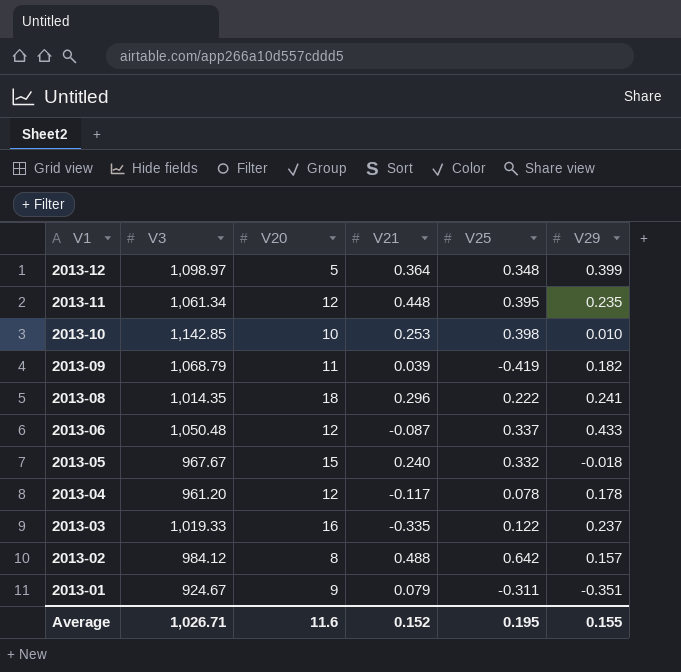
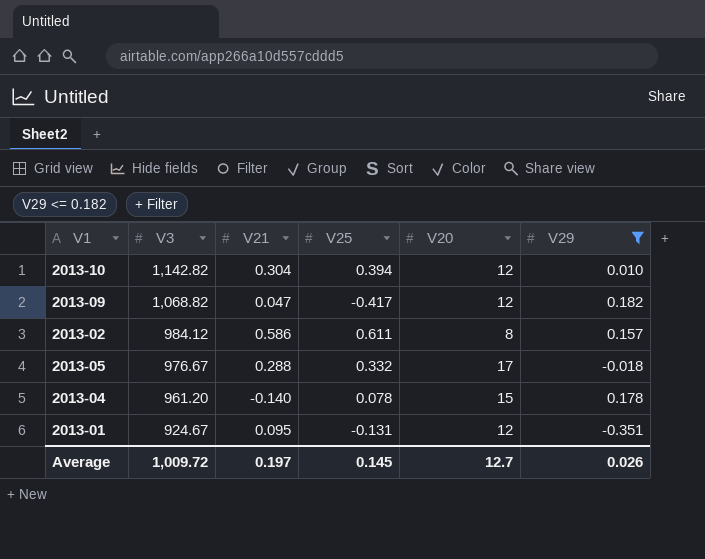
filter: none -> V29 <= 0.182
row order: V1 descending -> V3 descending
column V20 | position: 3 -> 5
2013-10 | V3: 1,142.85 -> 1,142.82
2013-10 | V21: 0.253 -> 0.304
2013-10 | V25: 0.398 -> 0.394
2013-10 | V20: 10 -> 12
2013-09 | V3: 1,068.79 -> 1,068.82
2013-09 | V21: 0.039 -> 0.047
2013-09 | V25: -0.419 -> -0.417
2013-09 | V20: 11 -> 12
2013-02 | V21: 0.488 -> 0.586
2013-02 | V25: 0.642 -> 0.611
2013-05 | V3: 967.67 -> 976.67
2013-05 | V21: 0.240 -> 0.288
2013-05 | V20: 15 -> 17
2013-04 | V21: -0.117 -> -0.140
2013-04 | V20: 12 -> 15
2013-01 | V21: 0.079 -> 0.095
2013-01 | V25: -0.311 -> -0.131
2013-01 | V20: 9 -> 12
Average | V3: 1,026.71 -> 1,009.72
Average | V21: 0.152 -> 0.197
Average | V25: 0.195 -> 0.145
Average | V20: 11.6 -> 12.7
Average | V29: 0.155 -> 0.026

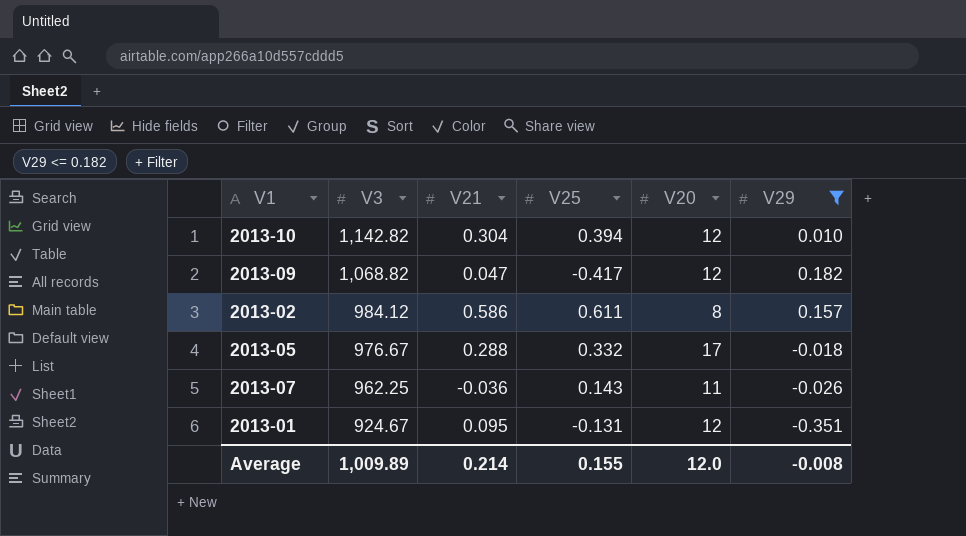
row 2013-04: 961.20 | -0.140 | 0.078 | 15 | 0.178 -> none
row 2013-07: none -> 962.25 | -0.036 | 0.143 | 11 | -0.026
Average | V3: 1,009.72 -> 1,009.89
Average | V21: 0.197 -> 0.214
Average | V25: 0.145 -> 0.155
Average | V20: 12.7 -> 12.0
Average | V29: 0.026 -> -0.008

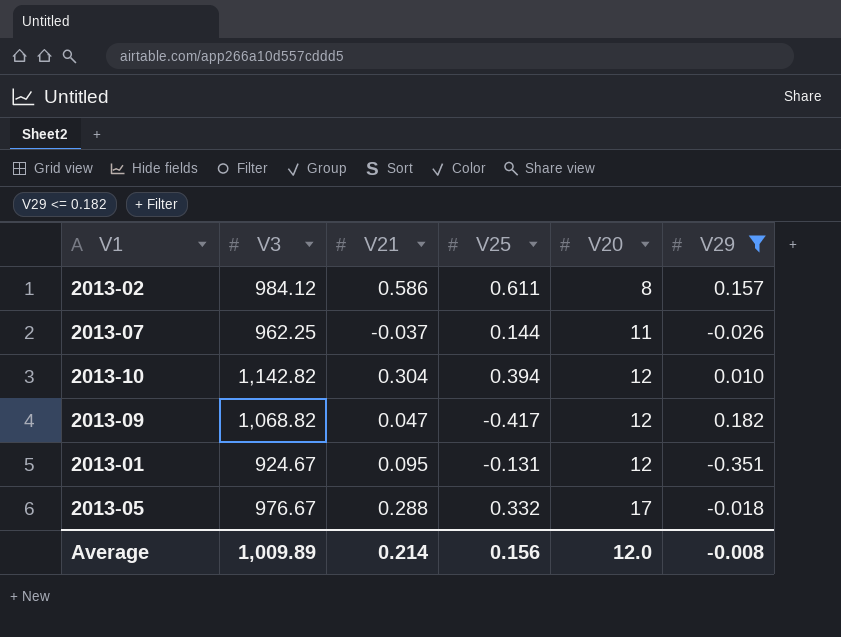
row order: V3 descending -> V20 ascending
2013-07 | V21: -0.036 -> -0.037
2013-07 | V25: 0.143 -> 0.144
Average | V25: 0.155 -> 0.156

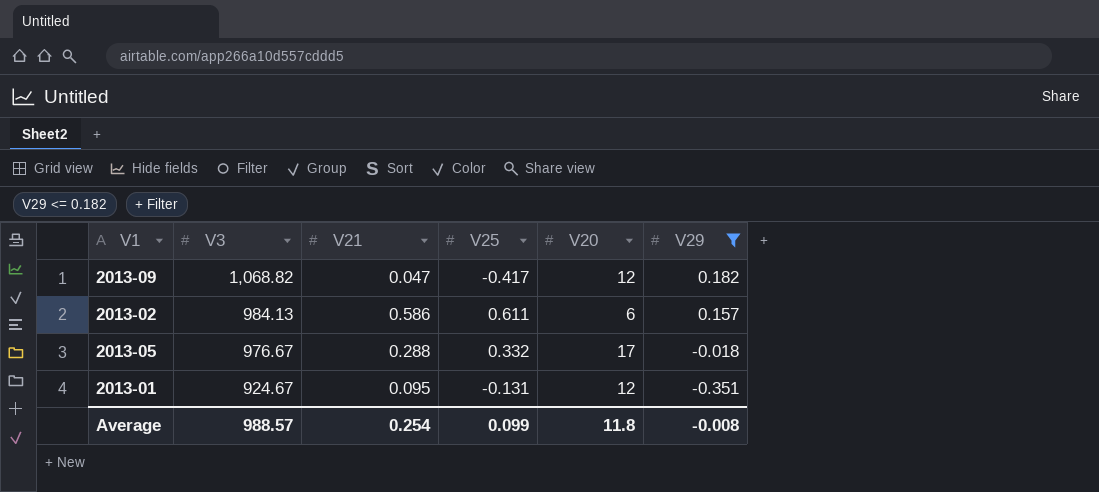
row order: V20 ascending -> V3 descending
row 2013-07: 962.25 | -0.037 | 0.144 | 11 | -0.026 -> none
row 2013-10: 1,142.82 | 0.304 | 0.394 | 12 | 0.010 -> none
2013-02 | V3: 984.12 -> 984.13
2013-02 | V20: 8 -> 6
Average | V3: 1,009.89 -> 988.57
Average | V21: 0.214 -> 0.254
Average | V25: 0.156 -> 0.099
Average | V20: 12.0 -> 11.8

